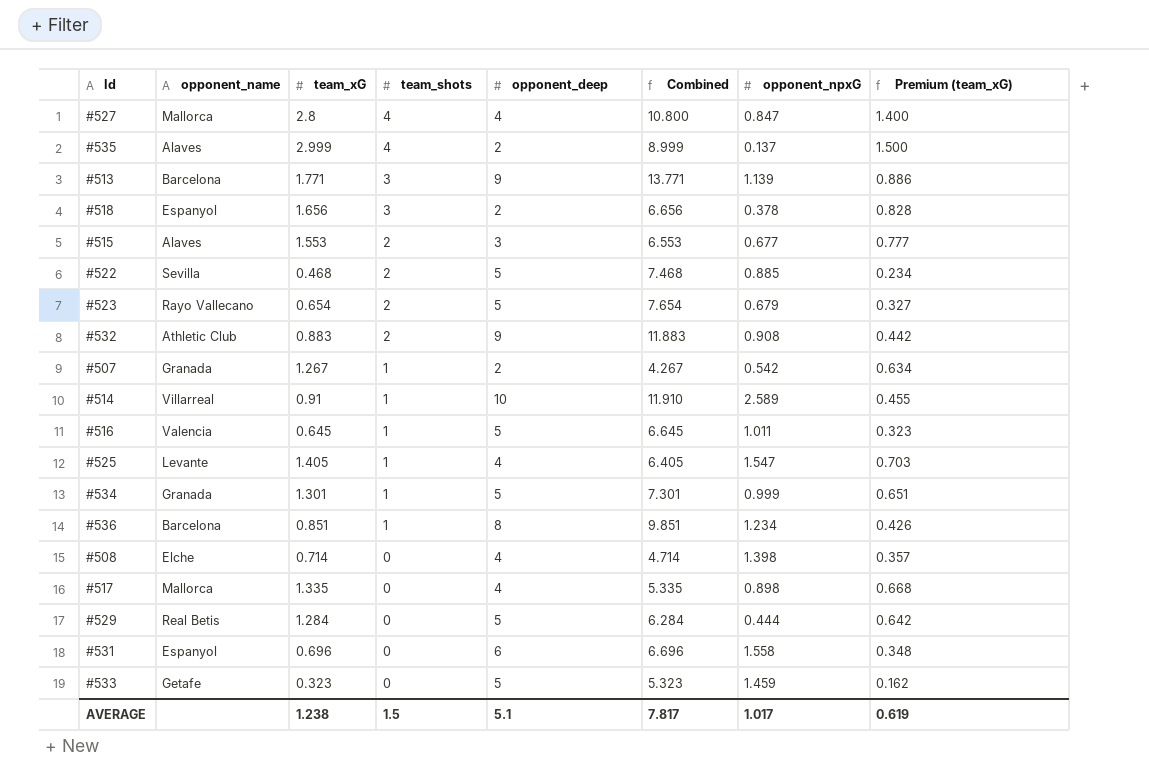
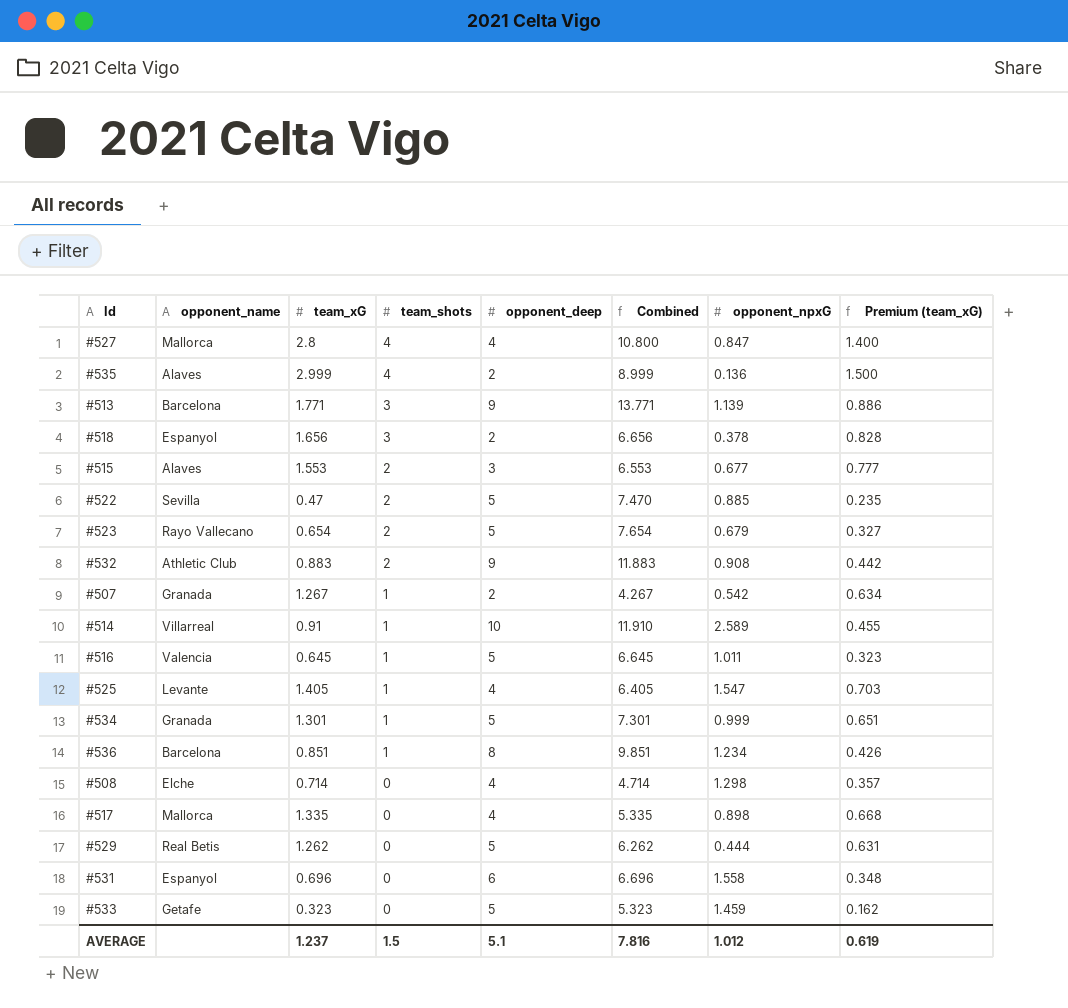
#535 | opponent_npxG: 0.137 -> 0.136
#522 | team_xG: 0.468 -> 0.47
#522 | Combined: 7.468 -> 7.470
#522 | Premium (team_xG): 0.234 -> 0.235
#508 | opponent_npxG: 1.398 -> 1.298
#529 | team_xG: 1.284 -> 1.262
#529 | Combined: 6.284 -> 6.262
#529 | Premium (team_xG): 0.642 -> 0.631
AVERAGE | team_xG: 1.238 -> 1.237
AVERAGE | Combined: 7.817 -> 7.816
AVERAGE | opponent_npxG: 1.017 -> 1.012

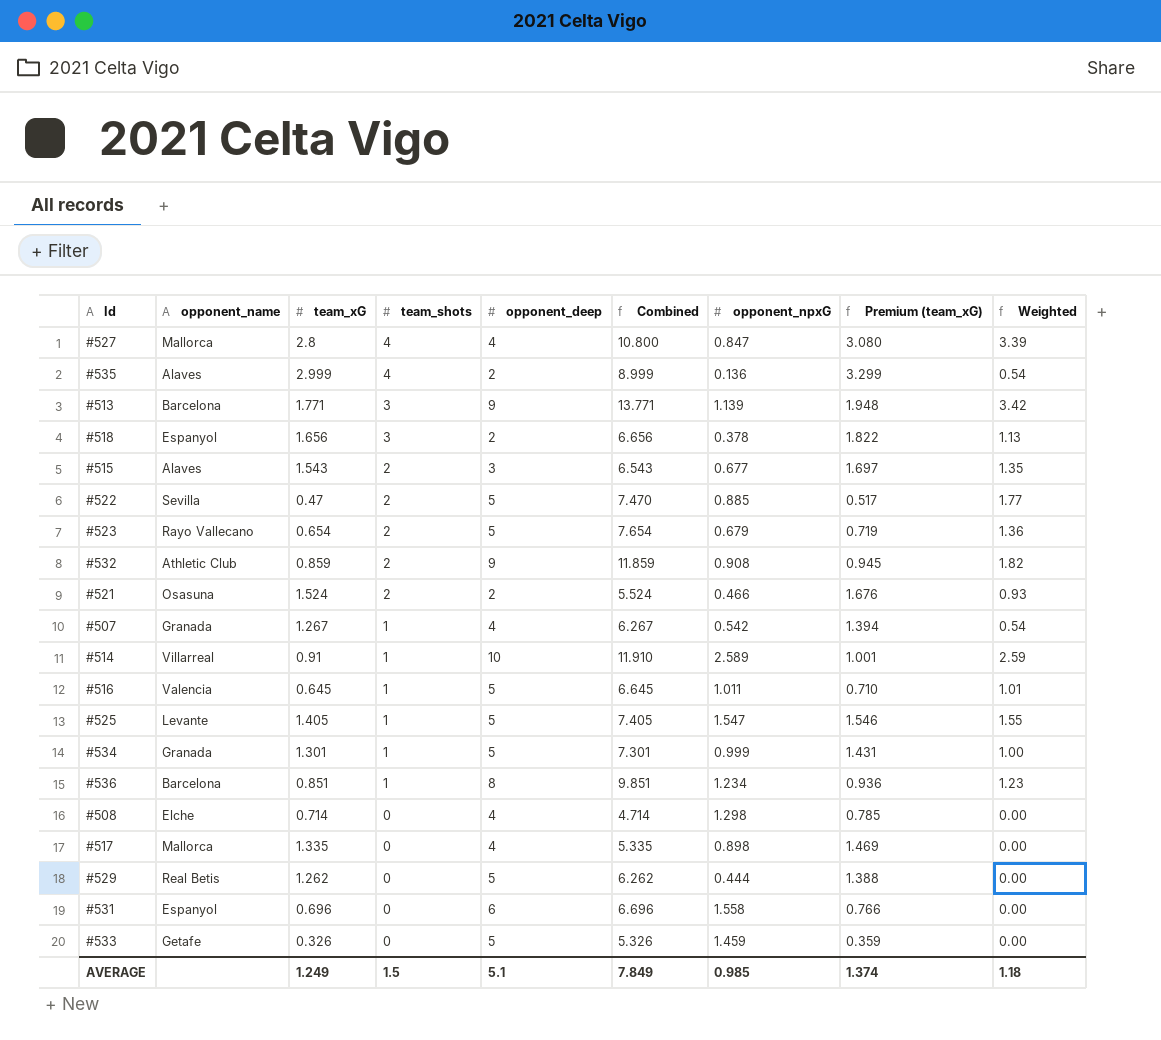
column Premium (team_xG) | formula: [team_xG] * 0.5 -> [team_xG] * 1.1
column Weighted | formula: none -> [team_shots] * [opponent_npxG]
#515 | team_xG: 1.553 -> 1.543
#515 | Combined: 6.553 -> 6.543
#532 | team_xG: 0.883 -> 0.859
#532 | Combined: 11.883 -> 11.859
row #521: none -> Osasuna | 1.524 | 2 | 2 | 5.524 | 0.466 | 1.676 | 0.93
#507 | opponent_deep: 2 -> 4
#507 | Combined: 4.267 -> 6.267
#525 | opponent_deep: 4 -> 5
#525 | Combined: 6.405 -> 7.405
#533 | team_xG: 0.323 -> 0.326
#533 | Combined: 5.323 -> 5.326
AVERAGE | team_xG: 1.237 -> 1.249
AVERAGE | Combined: 7.816 -> 7.849
AVERAGE | opponent_npxG: 1.012 -> 0.985
AVERAGE | Premium (team_xG): 0.619 -> 1.374

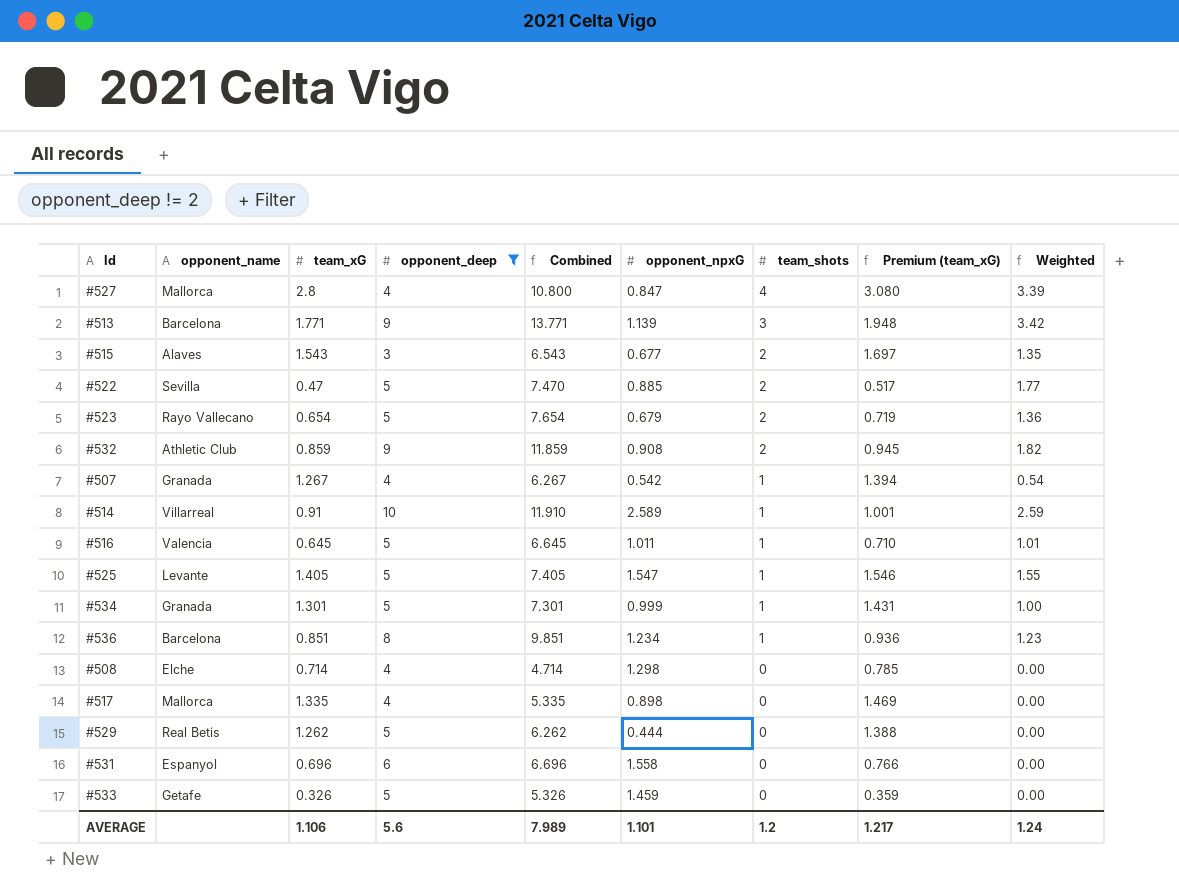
filter: none -> opponent_deep != 2
column team_shots | position: 4 -> 7
AVERAGE | team_xG: 1.249 -> 1.106
AVERAGE | opponent_deep: 5.1 -> 5.6
AVERAGE | Combined: 7.849 -> 7.989
AVERAGE | opponent_npxG: 0.985 -> 1.101
AVERAGE | team_shots: 1.5 -> 1.2
AVERAGE | Premium (team_xG): 1.374 -> 1.217
AVERAGE | Weighted: 1.18 -> 1.24

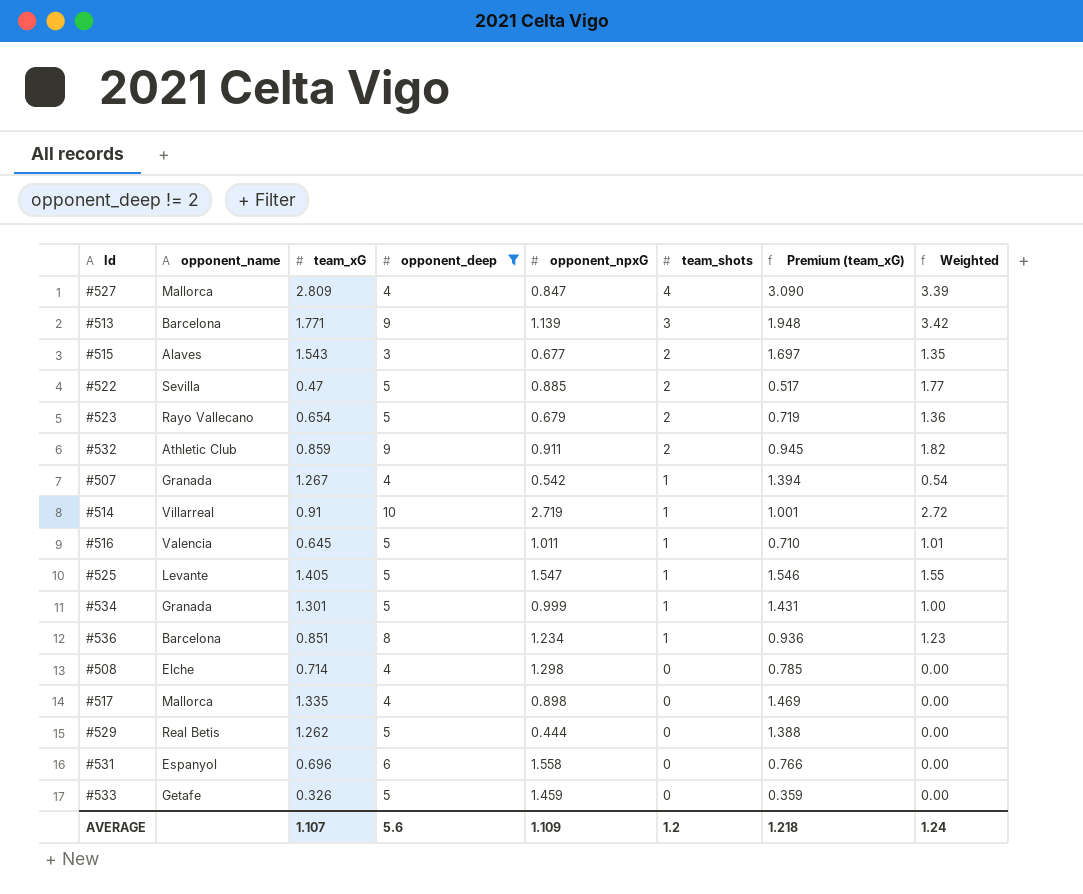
column Combined | formula: [team_xG] + [opponent_deep] + [team_shots] -> none
#527 | team_xG: 2.8 -> 2.809
#527 | Premium (team_xG): 3.080 -> 3.090
#532 | opponent_npxG: 0.908 -> 0.911
#514 | opponent_npxG: 2.589 -> 2.719
#514 | Weighted: 2.59 -> 2.72
AVERAGE | team_xG: 1.106 -> 1.107
AVERAGE | opponent_npxG: 1.101 -> 1.109
AVERAGE | Premium (team_xG): 1.217 -> 1.218

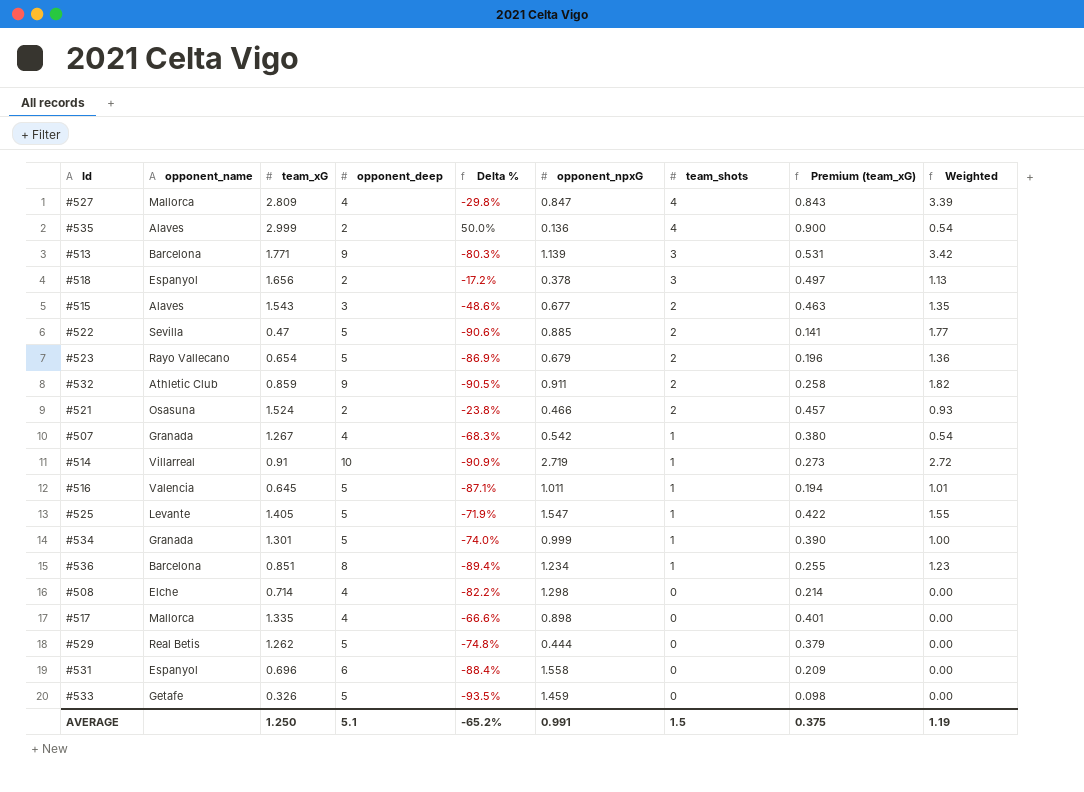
filter: opponent_deep != 2 -> none
column Delta % | formula: none -> ([team_xG] - [opponent_deep]) / [opponent_deep]
column Premium (team_xG) | formula: [team_xG] * 1.1 -> [team_xG] * 0.3
AVERAGE | team_xG: 1.107 -> 1.250
AVERAGE | opponent_deep: 5.6 -> 5.1
AVERAGE | opponent_npxG: 1.109 -> 0.991
AVERAGE | team_shots: 1.2 -> 1.5
AVERAGE | Premium (team_xG): 1.218 -> 0.375
AVERAGE | Weighted: 1.24 -> 1.19

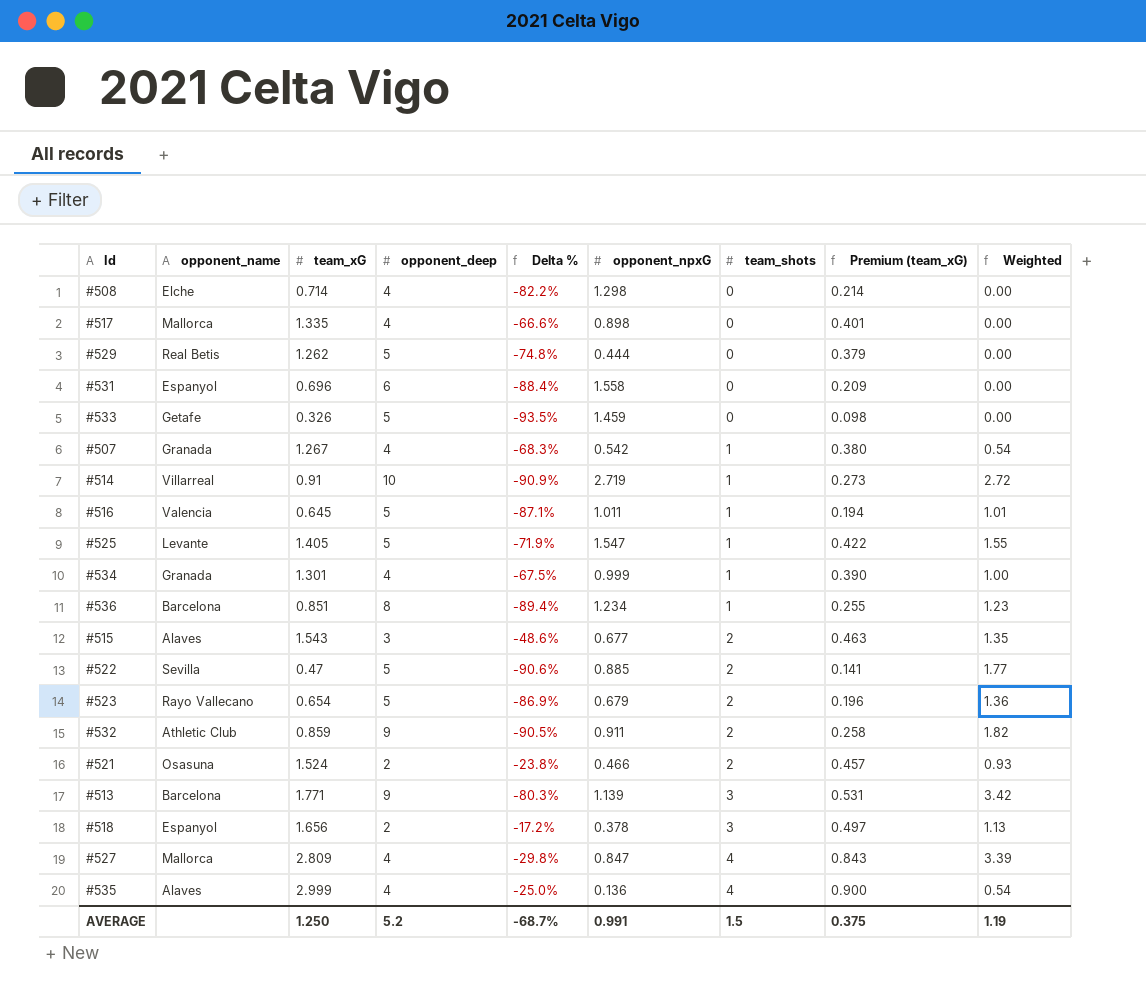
row order: team_shots descending -> team_shots ascending
#534 | opponent_deep: 5 -> 4
#534 | Delta %: -74.0% -> -67.5%
#535 | opponent_deep: 2 -> 4
#535 | Delta %: 50.0% -> -25.0%
AVERAGE | opponent_deep: 5.1 -> 5.2
AVERAGE | Delta %: -65.2% -> -68.7%

